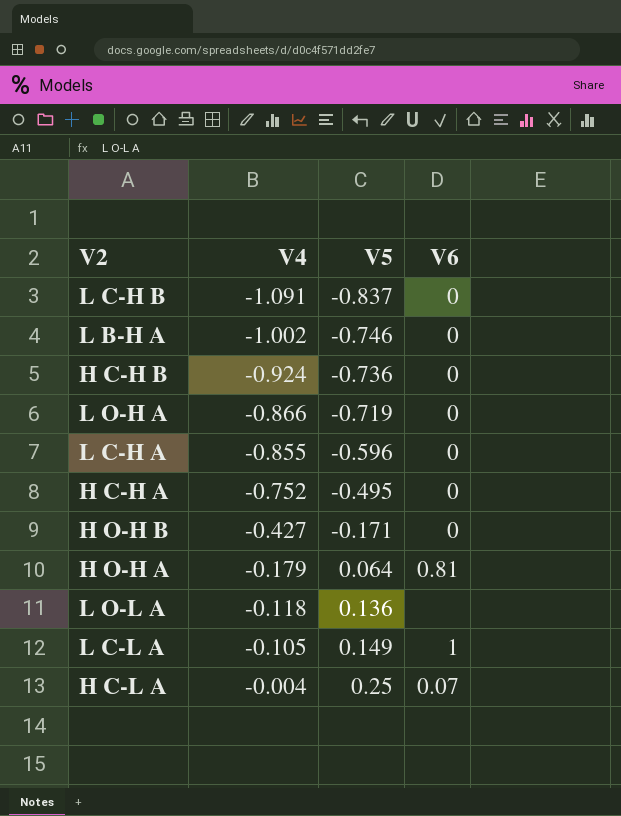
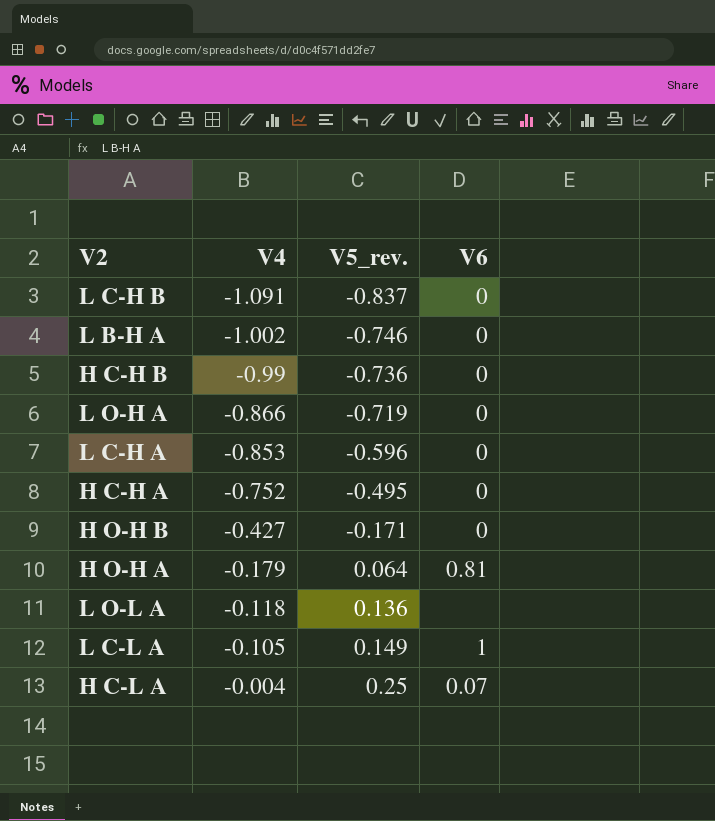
column name: V5 -> V5_rev.
H C-H B | V4: -0.924 -> -0.99
L C-H A | V4: -0.855 -> -0.853

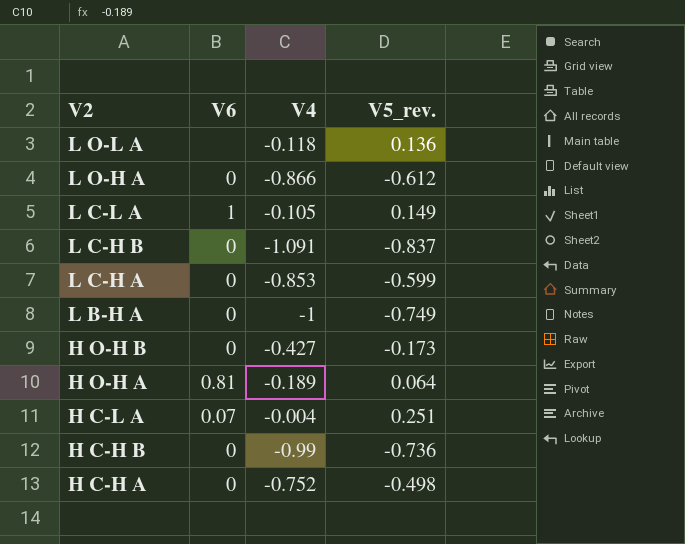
row order: V4 ascending -> V2 descending
column V6 | position: 4 -> 2
L O-H A | V5_rev.: -0.719 -> -0.612
L C-H A | V5_rev.: -0.596 -> -0.599
L B-H A | V4: -1.002 -> -1
L B-H A | V5_rev.: -0.746 -> -0.749
H O-H B | V5_rev.: -0.171 -> -0.173
H O-H A | V4: -0.179 -> -0.189
H C-L A | V5_rev.: 0.25 -> 0.251
H C-H A | V5_rev.: -0.495 -> -0.498

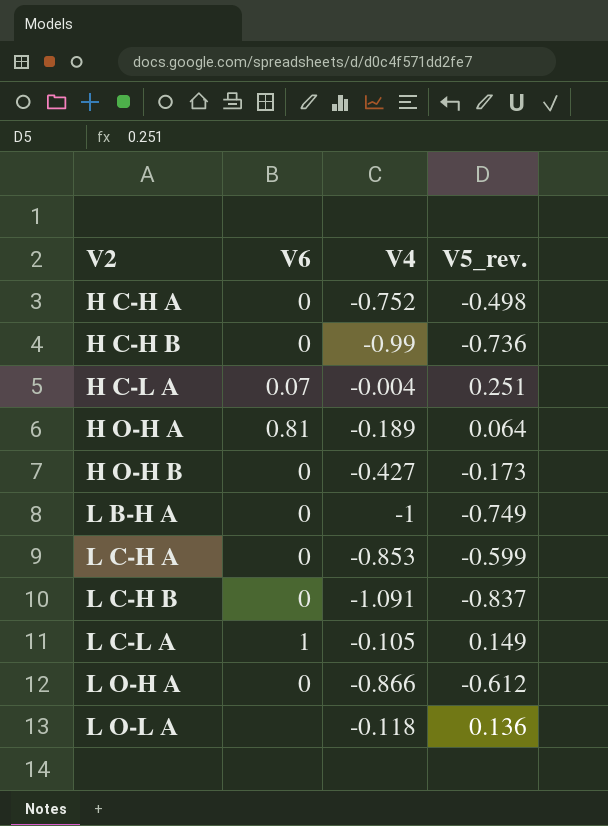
row order: V2 descending -> V2 ascending

